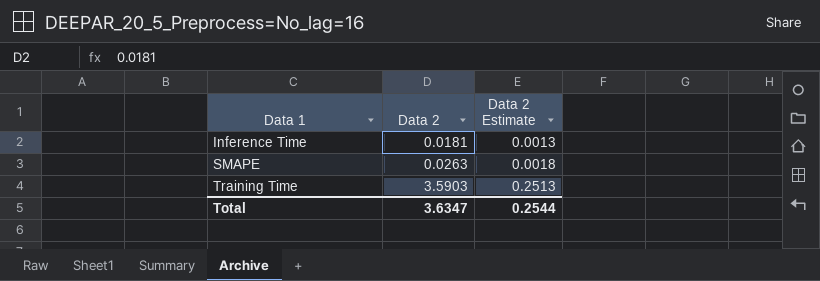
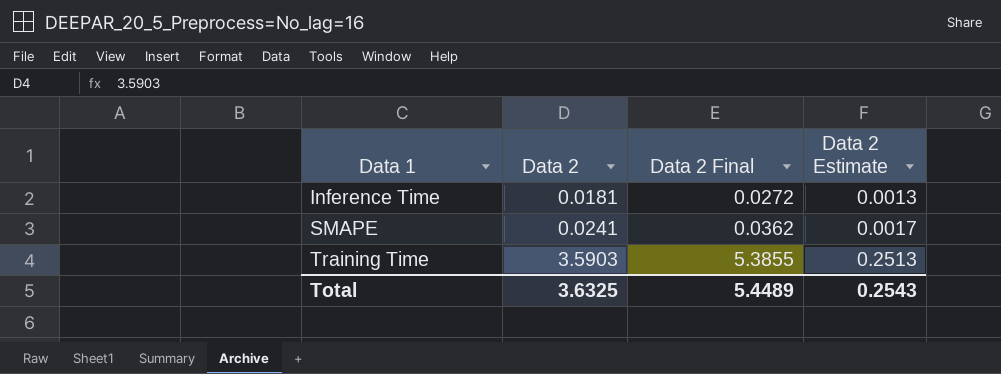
column Data 2 Final | formula: none -> [Data 2] * 1.5
SMAPE | Data 2: 0.0263 -> 0.0241
SMAPE | Data 2 Estimate: 0.0018 -> 0.0017
Total | Data 2: 3.6347 -> 3.6325
Total | Data 2 Estimate: 0.2544 -> 0.2543

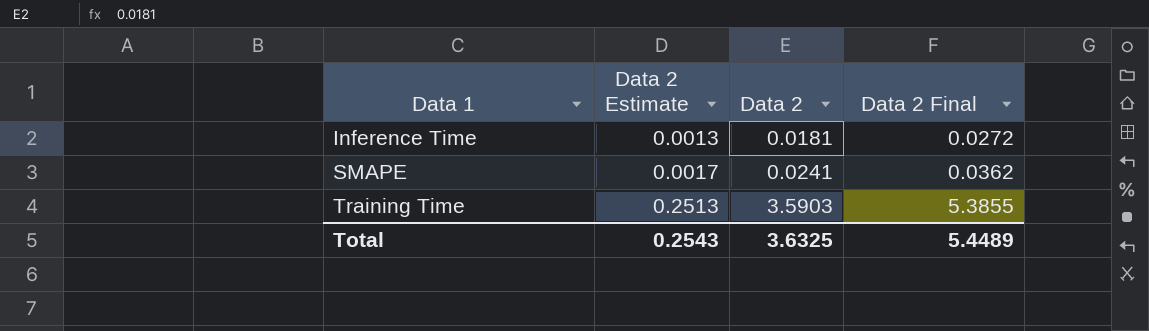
column Data 2 Estimate | position: 4 -> 2

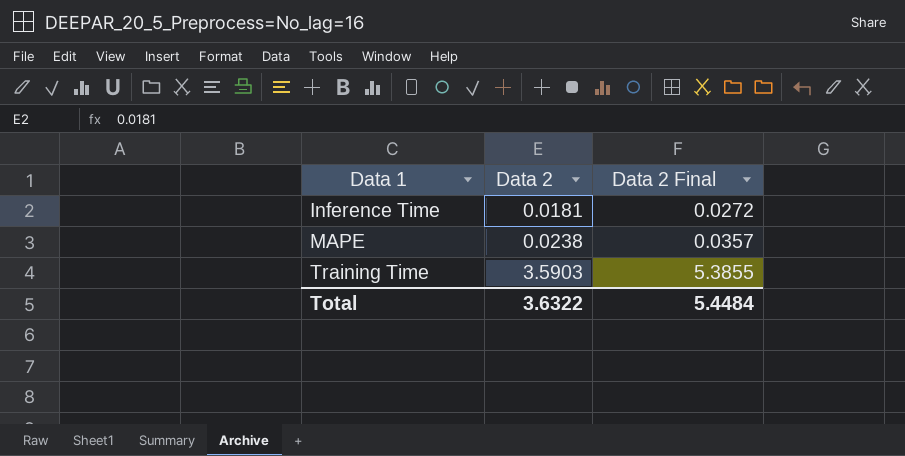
column Data 2 Estimate | formula: [Data 2] * 0.07 -> none
row SMAPE: 0.0017 | 0.0241 | 0.0362 -> none
row MAPE: none -> 0.0238 | 0.0357
Total | Data 2: 3.6325 -> 3.6322
Total | Data 2 Final: 5.4489 -> 5.4484

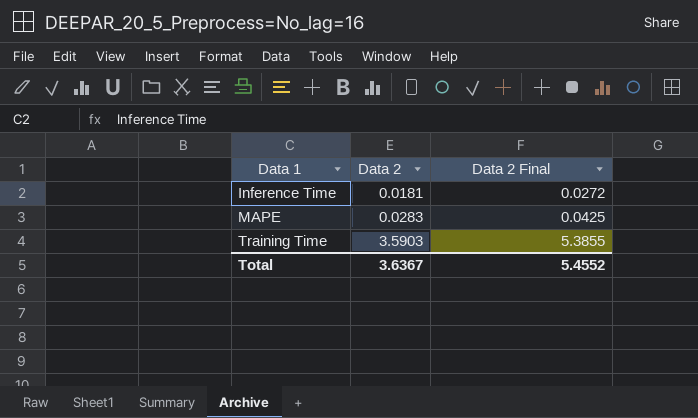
MAPE | Data 2: 0.0238 -> 0.0283
MAPE | Data 2 Final: 0.0357 -> 0.0425
Total | Data 2: 3.6322 -> 3.6367
Total | Data 2 Final: 5.4484 -> 5.4552

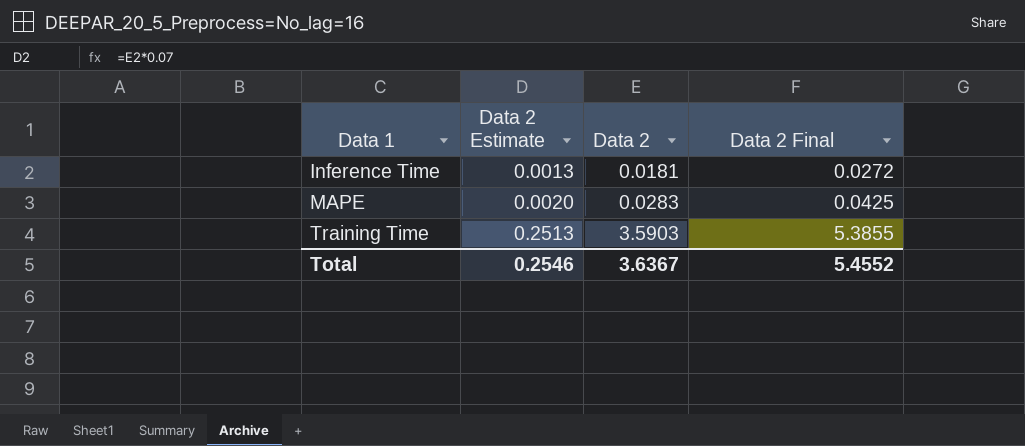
column Data 2 Estimate | formula: none -> [Data 2] * 0.07

